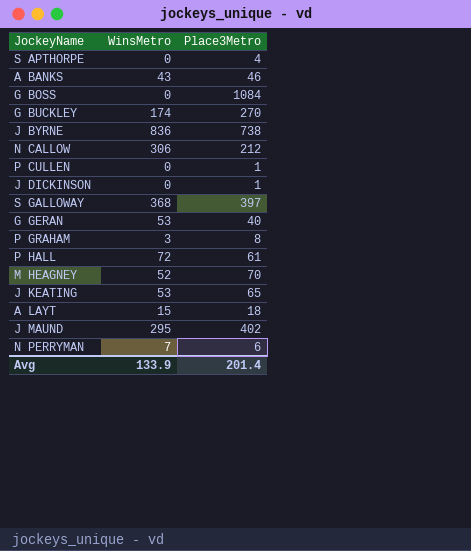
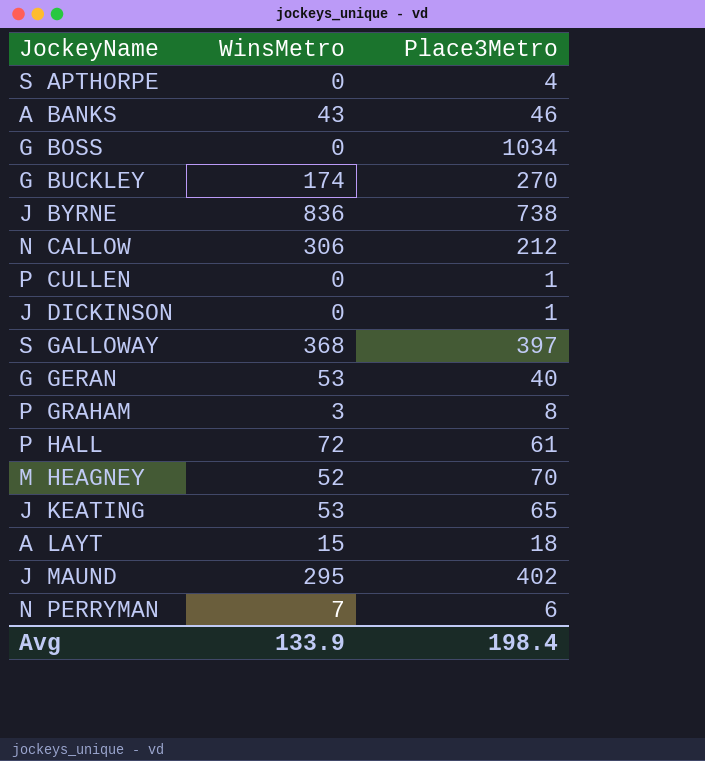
G BOSS | Place3Metro: 1084 -> 1034
Avg | Place3Metro: 201.4 -> 198.4

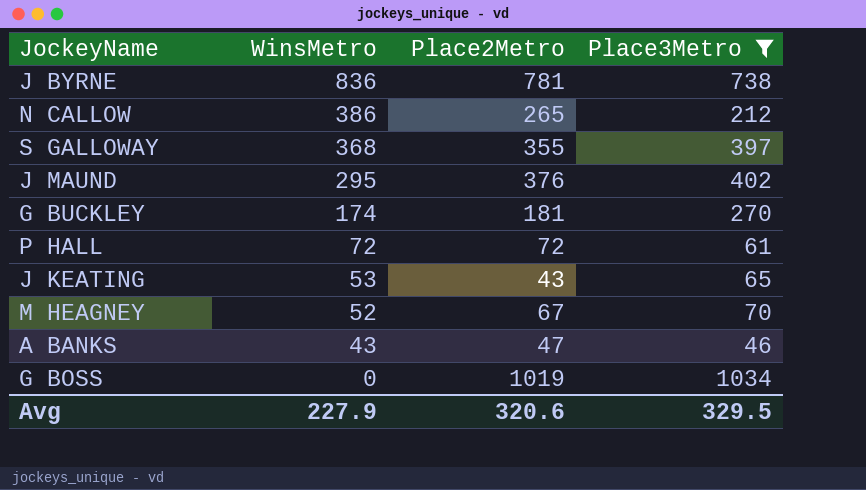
filter: none -> Place3Metro >= 46
row order: none -> WinsMetro descending
column Place2Metro | position: none -> 3
N CALLOW | WinsMetro: 306 -> 386
Avg | WinsMetro: 133.9 -> 227.9
Avg | Place3Metro: 198.4 -> 329.5

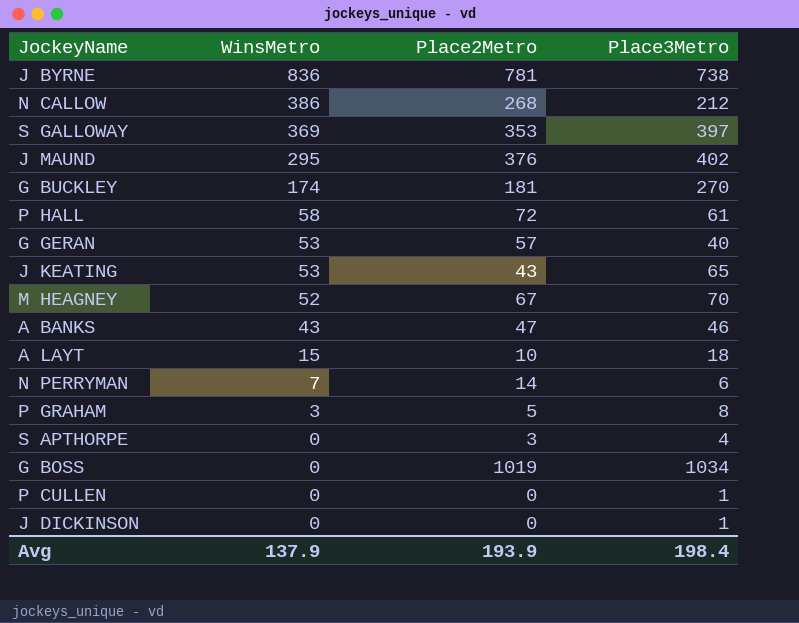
filter: Place3Metro >= 46 -> none
N CALLOW | Place2Metro: 265 -> 268
S GALLOWAY | WinsMetro: 368 -> 369
S GALLOWAY | Place2Metro: 355 -> 353
P HALL | WinsMetro: 72 -> 58
Avg | WinsMetro: 227.9 -> 137.9
Avg | Place2Metro: 320.6 -> 193.9
Avg | Place3Metro: 329.5 -> 198.4

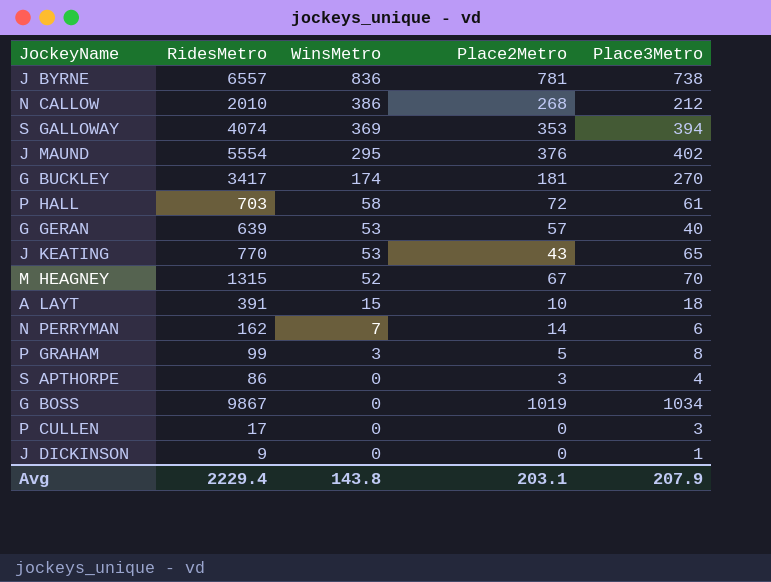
column RidesMetro | position: none -> 2
row A BANKS: 43 | 47 | 46 -> none
S GALLOWAY | Place3Metro: 397 -> 394
P CULLEN | Place3Metro: 1 -> 3
Avg | WinsMetro: 137.9 -> 143.8
Avg | Place2Metro: 193.9 -> 203.1
Avg | Place3Metro: 198.4 -> 207.9

